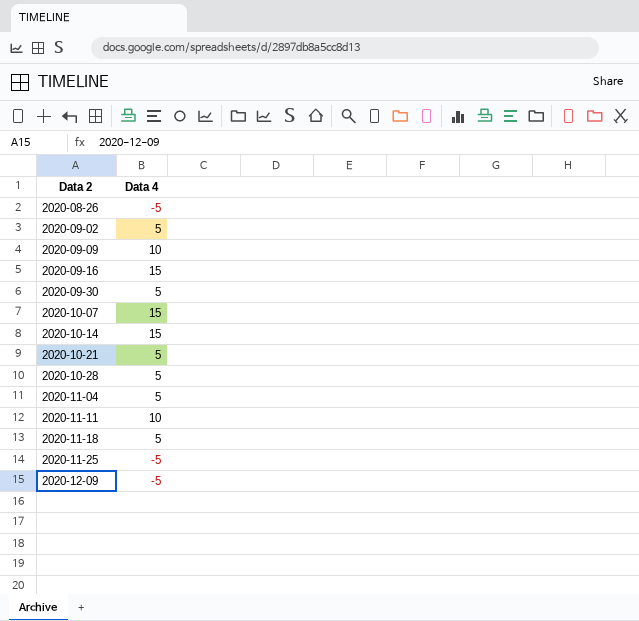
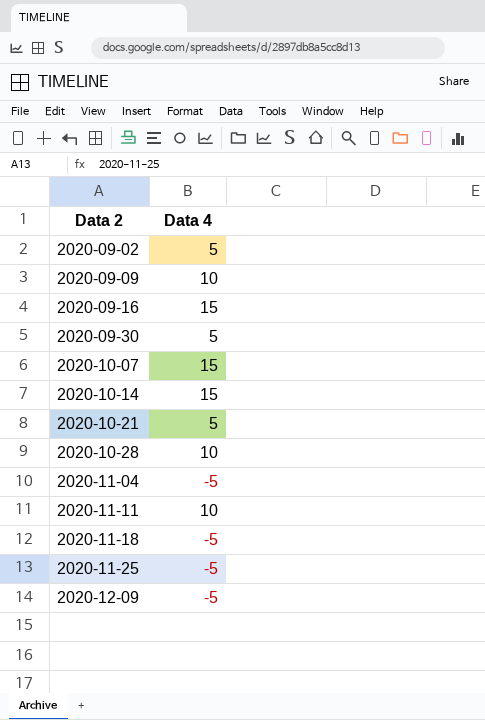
row 2020-08-26: -5 -> none
2020-10-28 | Data 4: 5 -> 10
2020-11-04 | Data 4: 5 -> -5
2020-11-18 | Data 4: 5 -> -5

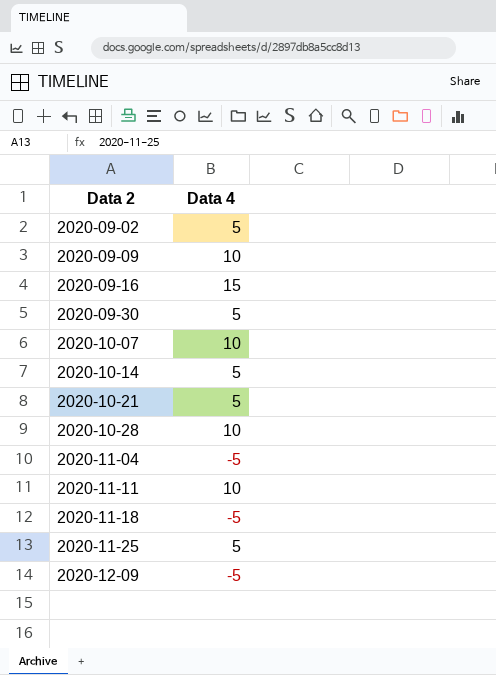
2020-10-07 | Data 4: 15 -> 10
2020-10-14 | Data 4: 15 -> 5
2020-11-25 | Data 4: -5 -> 5

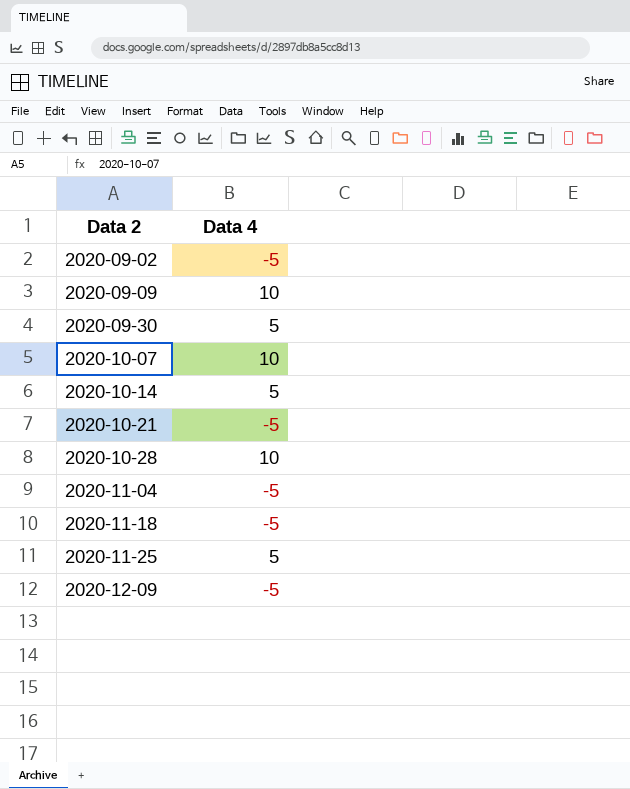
row 2020-09-16: 15 -> none
row 2020-11-11: 10 -> none
2020-09-02 | Data 4: 5 -> -5
2020-10-21 | Data 4: 5 -> -5

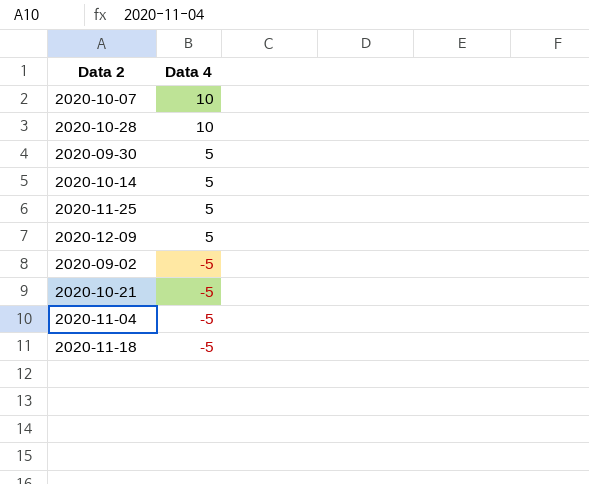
row order: Data 2 ascending -> Data 4 descending
row 2020-09-09: 10 -> none
2020-12-09 | Data 4: -5 -> 5

